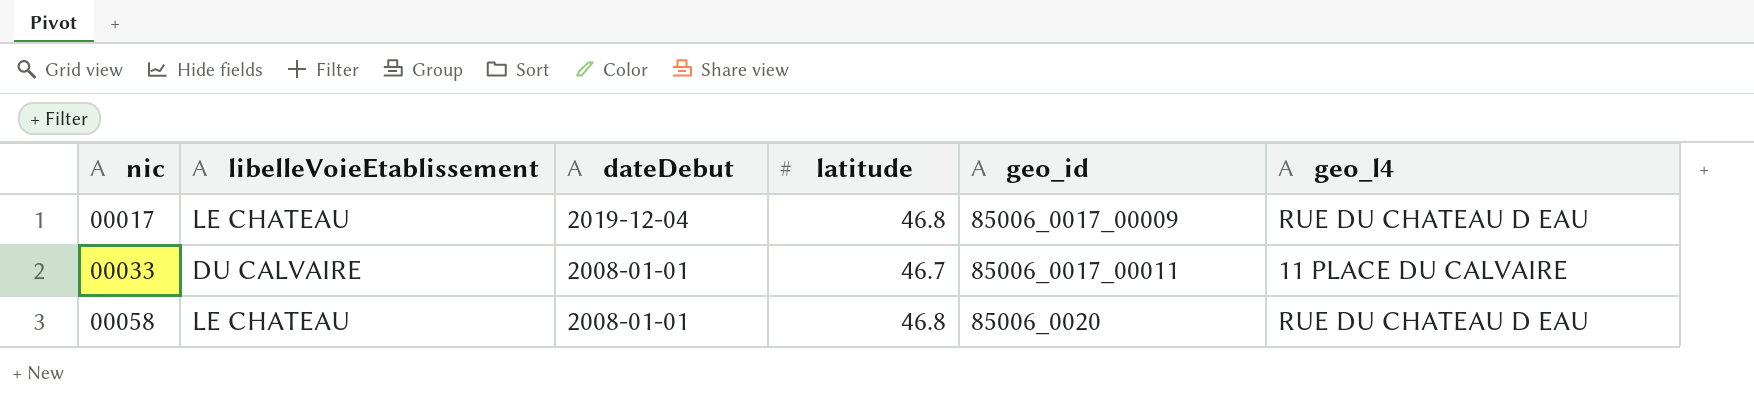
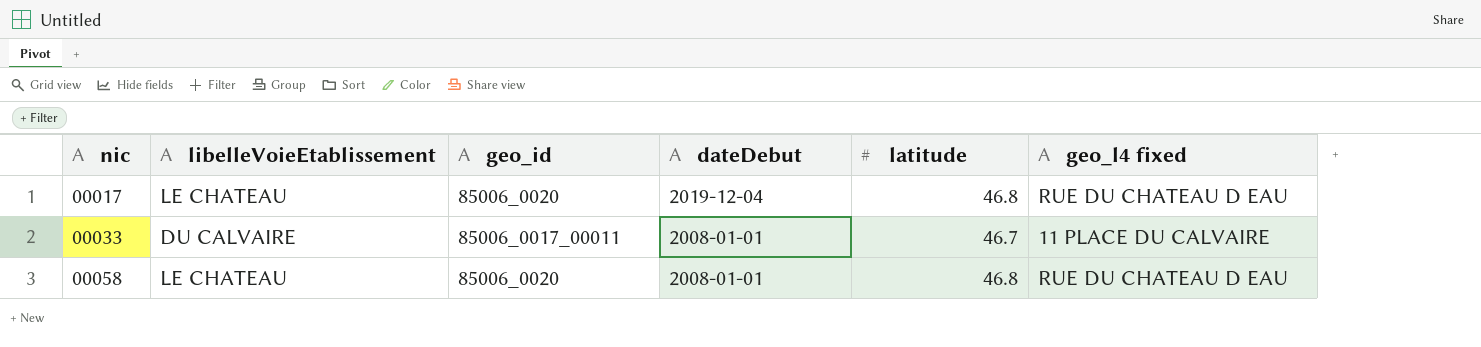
column geo_id | position: 5 -> 3
column name: geo_l4 -> geo_l4 fixed
00017 | geo_id: 85006_0017_00009 -> 85006_0020

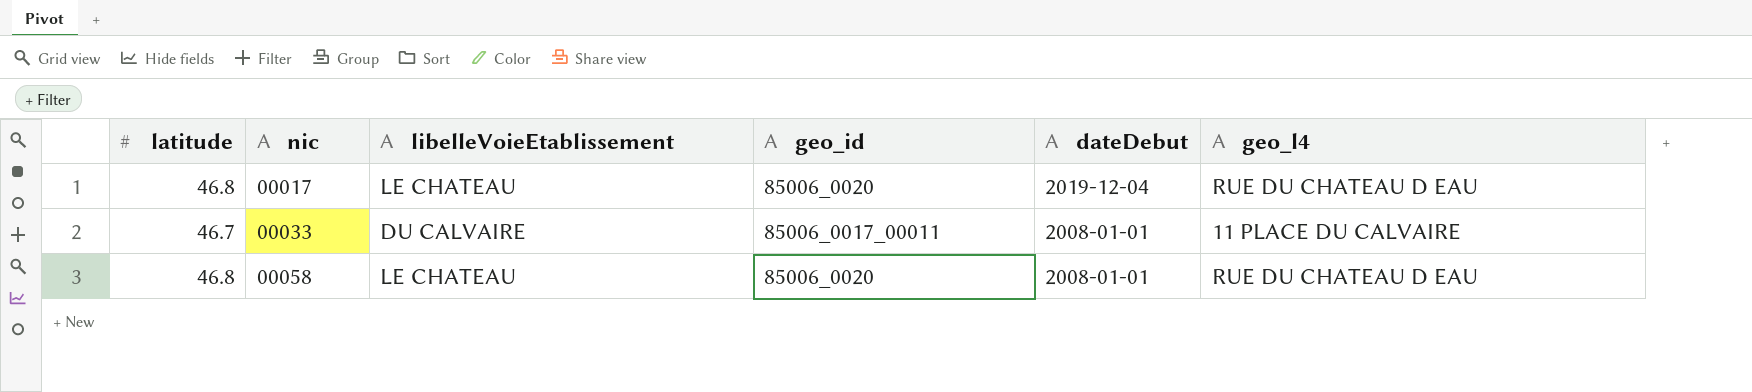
column latitude | position: 5 -> 1
column name: geo_l4 fixed -> geo_l4

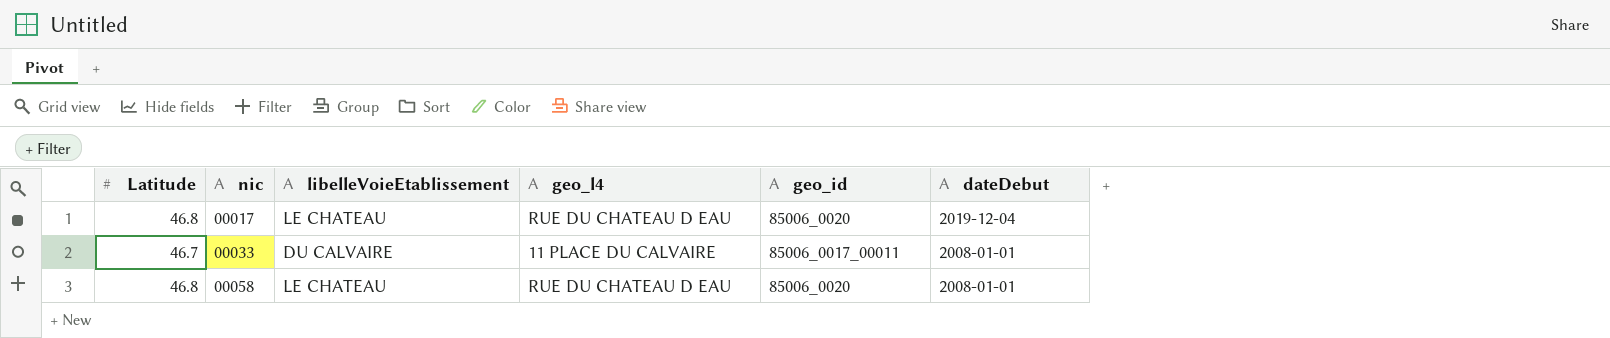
column name: latitude -> Latitude
column geo_l4 | position: 6 -> 4

